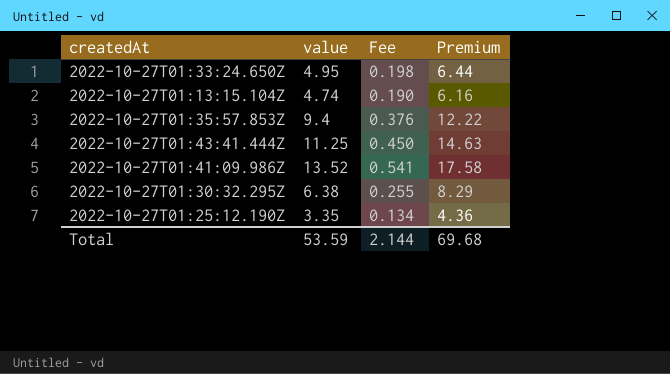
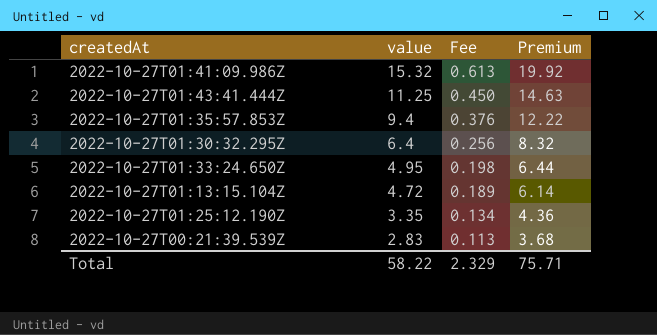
row order: none -> value descending
2022-10-27T01:41:09.986Z | value: 13.52 -> 15.32
2022-10-27T01:41:09.986Z | Fee: 0.541 -> 0.613
2022-10-27T01:41:09.986Z | Premium: 17.58 -> 19.92
2022-10-27T01:30:32.295Z | value: 6.38 -> 6.4
2022-10-27T01:30:32.295Z | Fee: 0.255 -> 0.256
2022-10-27T01:30:32.295Z | Premium: 8.29 -> 8.32
2022-10-27T01:13:15.104Z | value: 4.74 -> 4.72
2022-10-27T01:13:15.104Z | Fee: 0.190 -> 0.189
2022-10-27T01:13:15.104Z | Premium: 6.16 -> 6.14
row 2022-10-27T00:21:39.539Z: none -> 2.83 | 0.113 | 3.68
Total | value: 53.59 -> 58.22
Total | Fee: 2.144 -> 2.329
Total | Premium: 69.68 -> 75.71

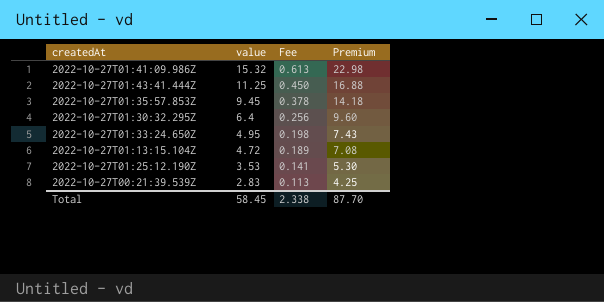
column Premium | formula: [value] * 1.3 -> [value] * 1.5
2022-10-27T01:35:57.853Z | value: 9.4 -> 9.45
2022-10-27T01:35:57.853Z | Fee: 0.376 -> 0.378
2022-10-27T01:25:12.190Z | value: 3.35 -> 3.53
2022-10-27T01:25:12.190Z | Fee: 0.134 -> 0.141
Total | value: 58.22 -> 58.45
Total | Fee: 2.329 -> 2.338
Total | Premium: 75.71 -> 87.70

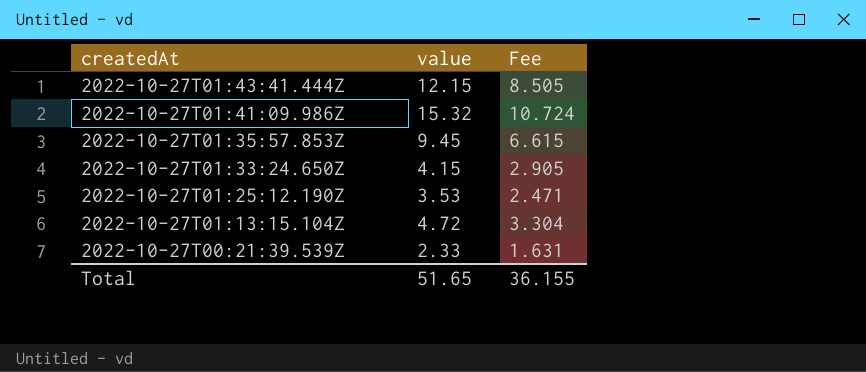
row order: value descending -> createdAt descending
column Premium | formula: [value] * 1.5 -> none
column Fee | formula: [value] * 0.04 -> [value] * 0.7
row 2022-10-27T01:30:32.295Z: 6.4 | 0.256 | 9.60 -> none
2022-10-27T01:43:41.444Z | value: 11.25 -> 12.15
2022-10-27T01:33:24.650Z | value: 4.95 -> 4.15
2022-10-27T00:21:39.539Z | value: 2.83 -> 2.33
Total | value: 58.45 -> 51.65
Total | Fee: 2.338 -> 36.155

